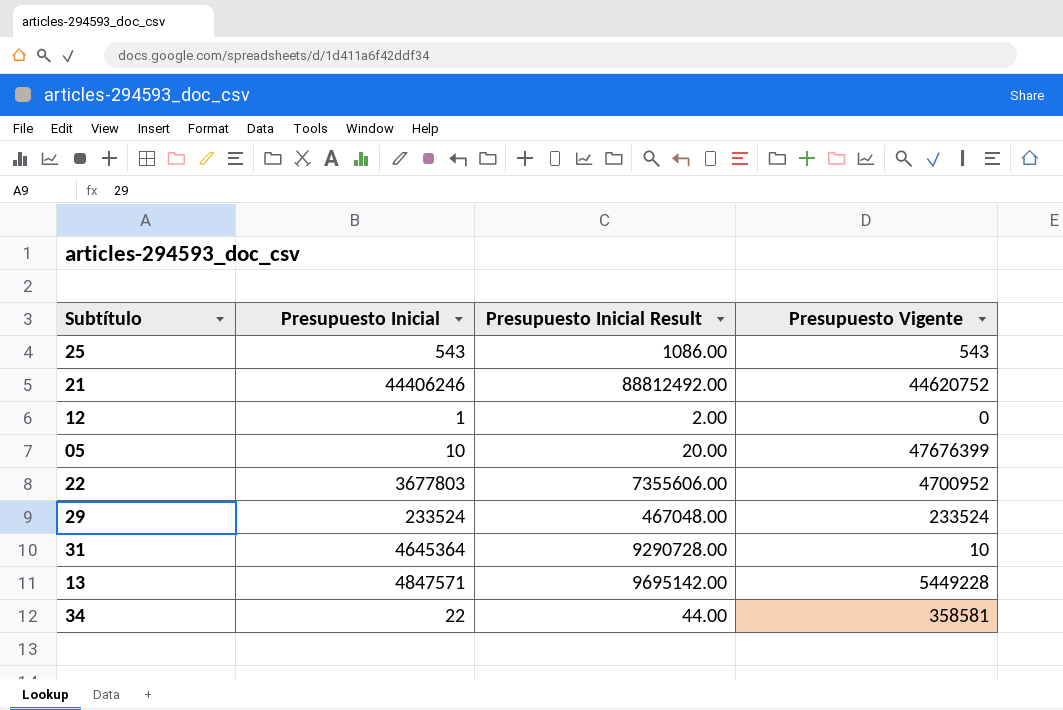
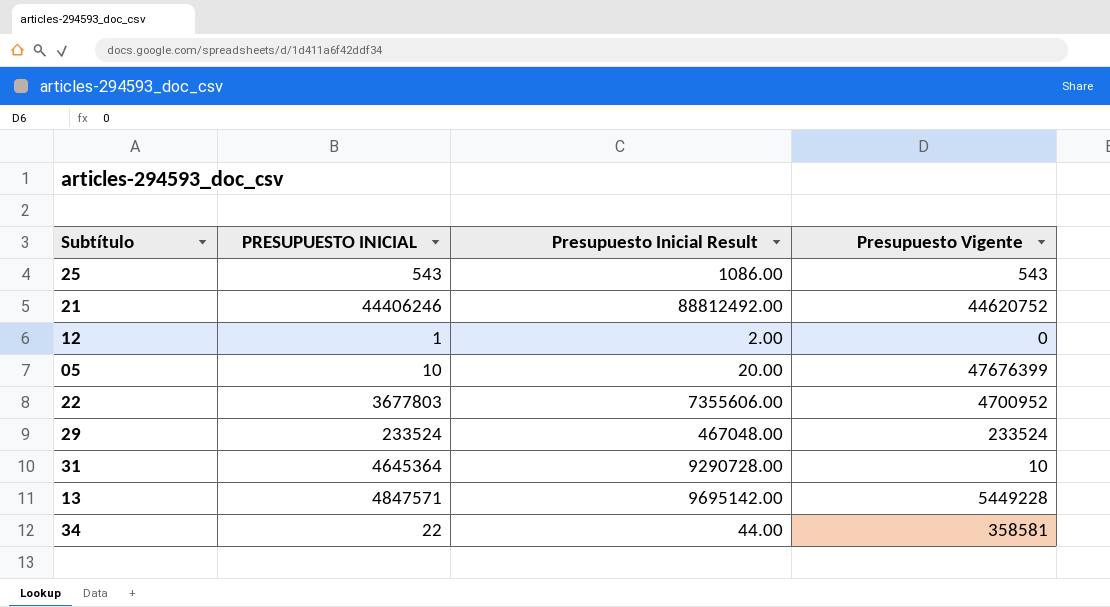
column name: Presupuesto Inicial -> PRESUPUESTO INICIAL

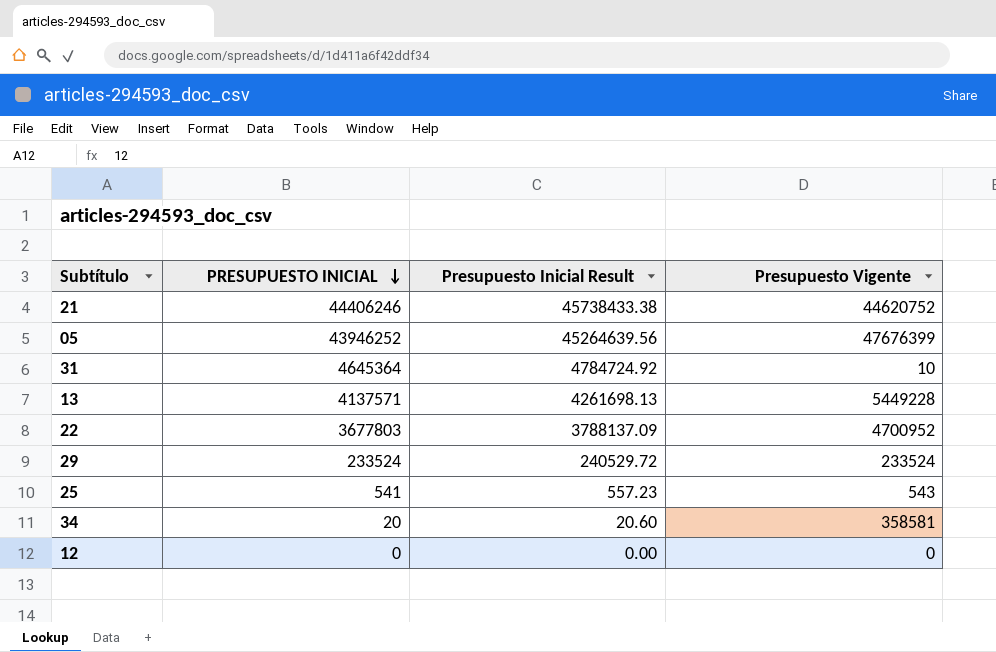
row order: none -> PRESUPUESTO INICIAL descending
column Presupuesto Inicial Result | formula: [PRESUPUESTO INICIAL] * 2 -> [PRESUPUESTO INICIAL] * 1.03
05 | PRESUPUESTO INICIAL: 10 -> 43946252
13 | PRESUPUESTO INICIAL: 4847571 -> 4137571
25 | PRESUPUESTO INICIAL: 543 -> 541
34 | PRESUPUESTO INICIAL: 22 -> 20
12 | PRESUPUESTO INICIAL: 1 -> 0

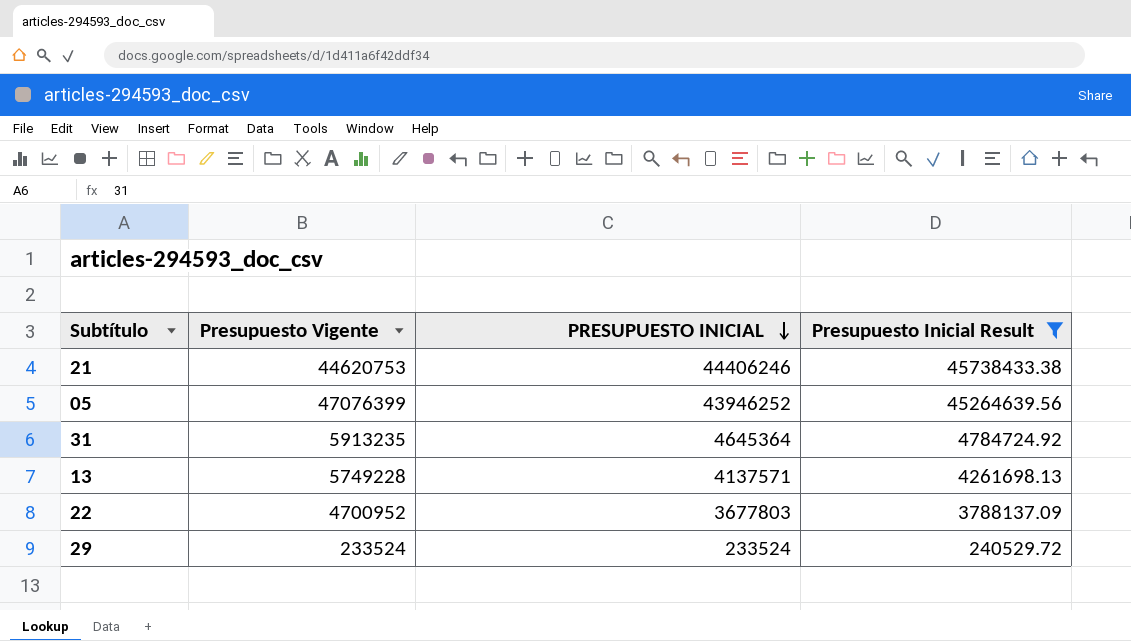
filter: none -> Presupuesto Inicial Result >= 240529.72
column Presupuesto Vigente | position: 4 -> 2
21 | Presupuesto Vigente: 44620752 -> 44620753
05 | Presupuesto Vigente: 47676399 -> 47076399
31 | Presupuesto Vigente: 10 -> 5913235
13 | Presupuesto Vigente: 5449228 -> 5749228

